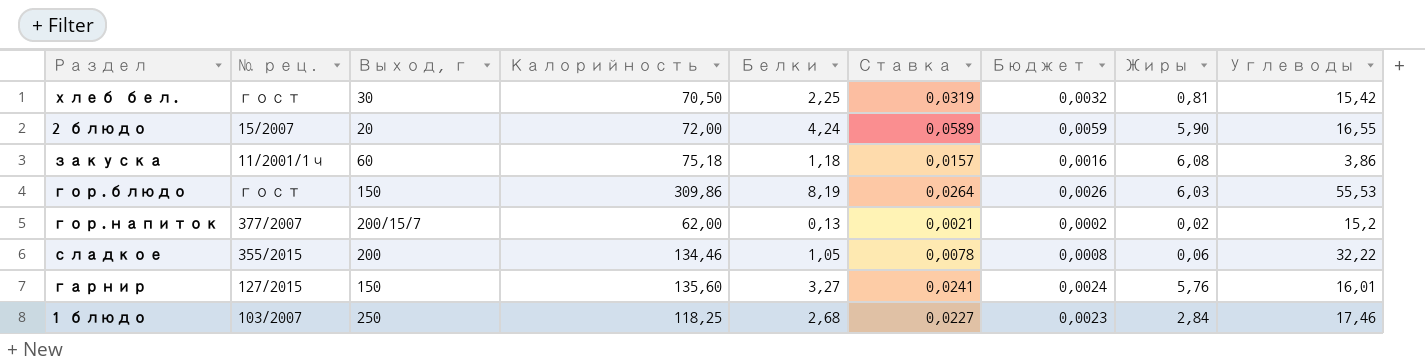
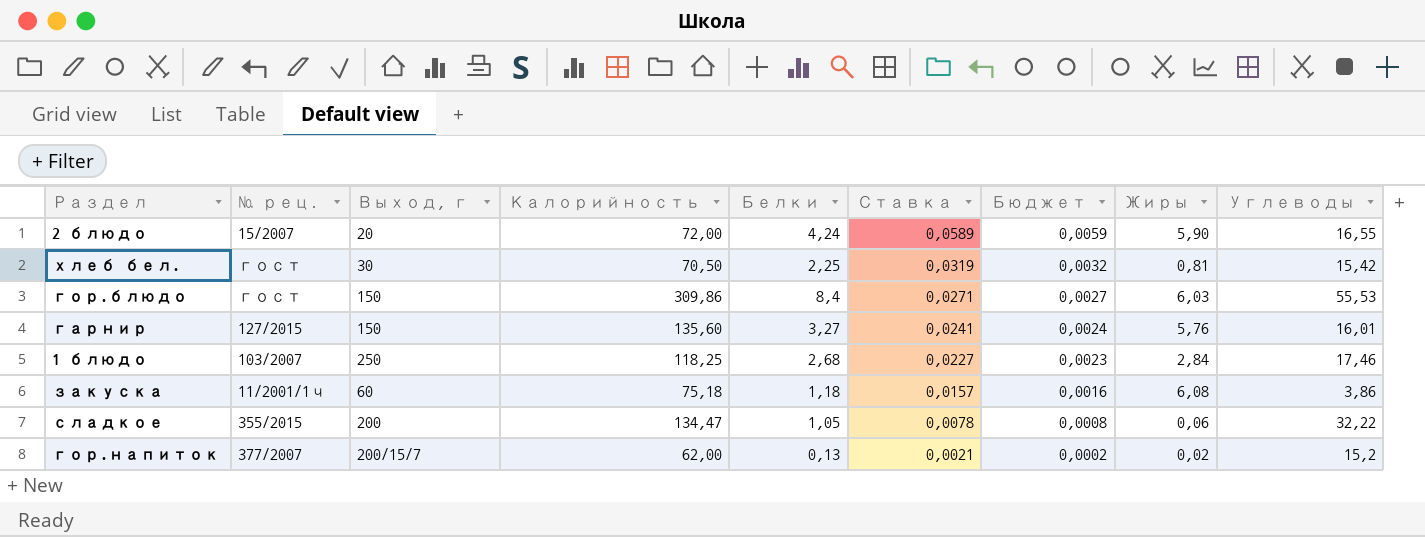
row order: none -> Ставка descending
гор.блюдо | Белки: 8,19 -> 8,4
гор.блюдо | Ставка: 0,0264 -> 0,0271
гор.блюдо | Бюджет: 0,0026 -> 0,0027
сладкое | Калорийность: 134,46 -> 134,47

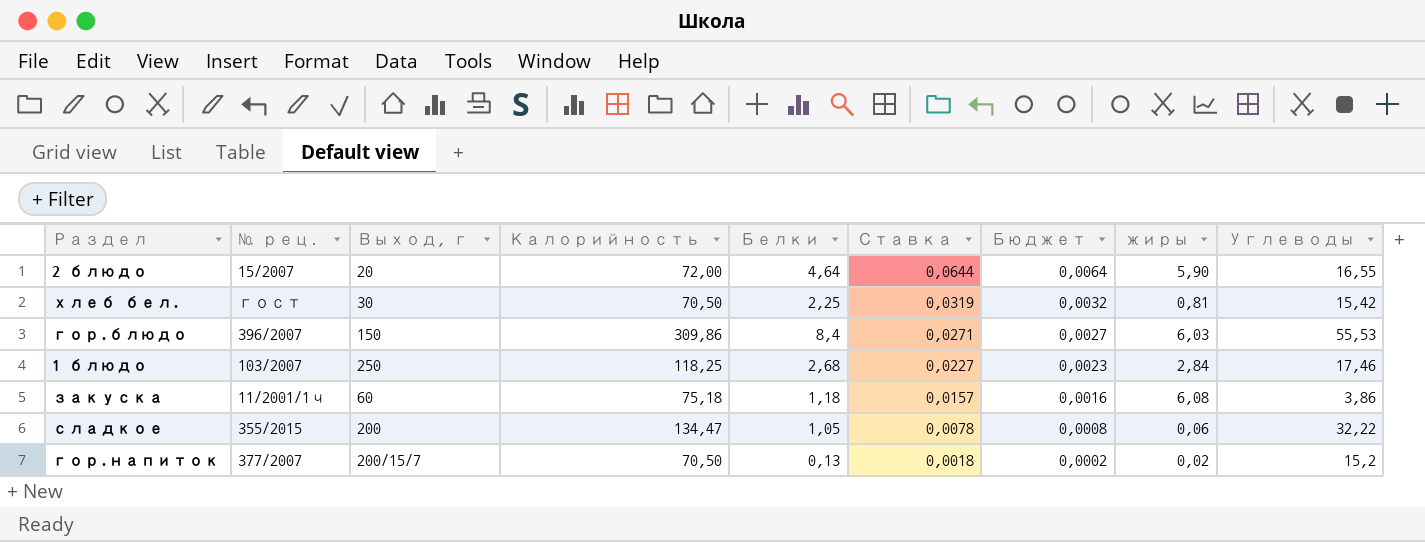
column name: Жиры -> жиры
row гарнир: 127/2015 | 150 | 135,60 | 3,27 | 0,0241 | 0,0024 | 5,76 | 16,01 -> none
2 блюдо | Белки: 4,24 -> 4,64
2 блюдо | Ставка: 0,0589 -> 0,0644
2 блюдо | Бюджет: 0,0059 -> 0,0064
гор.блюдо | № рец.: гост -> 396/2007
гор.напиток | Калорийность: 62,00 -> 70,50
гор.напиток | Ставка: 0,0021 -> 0,0018

